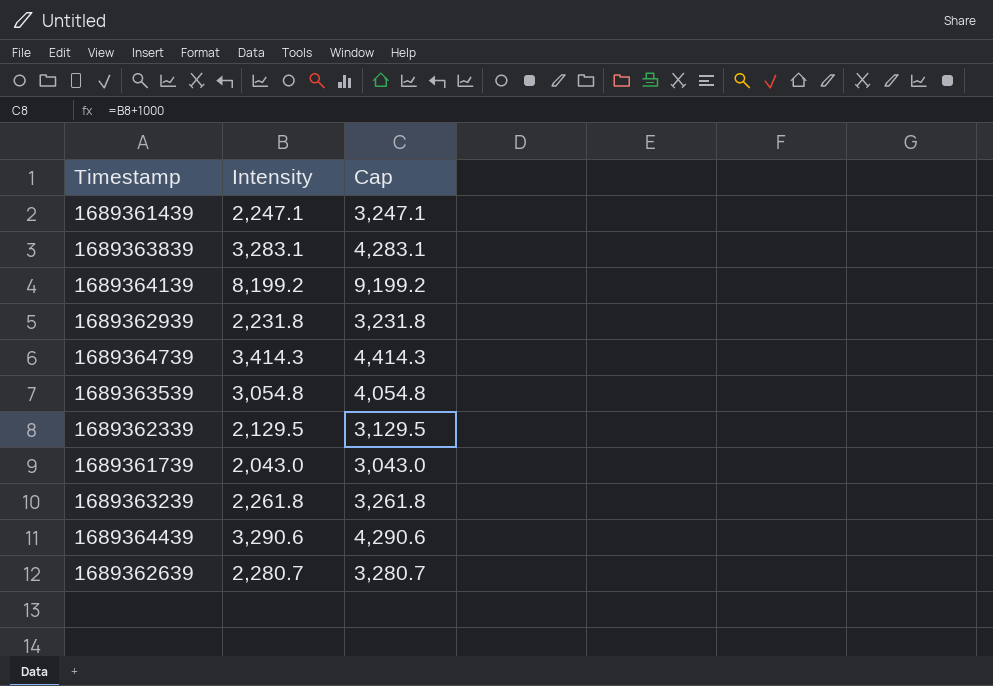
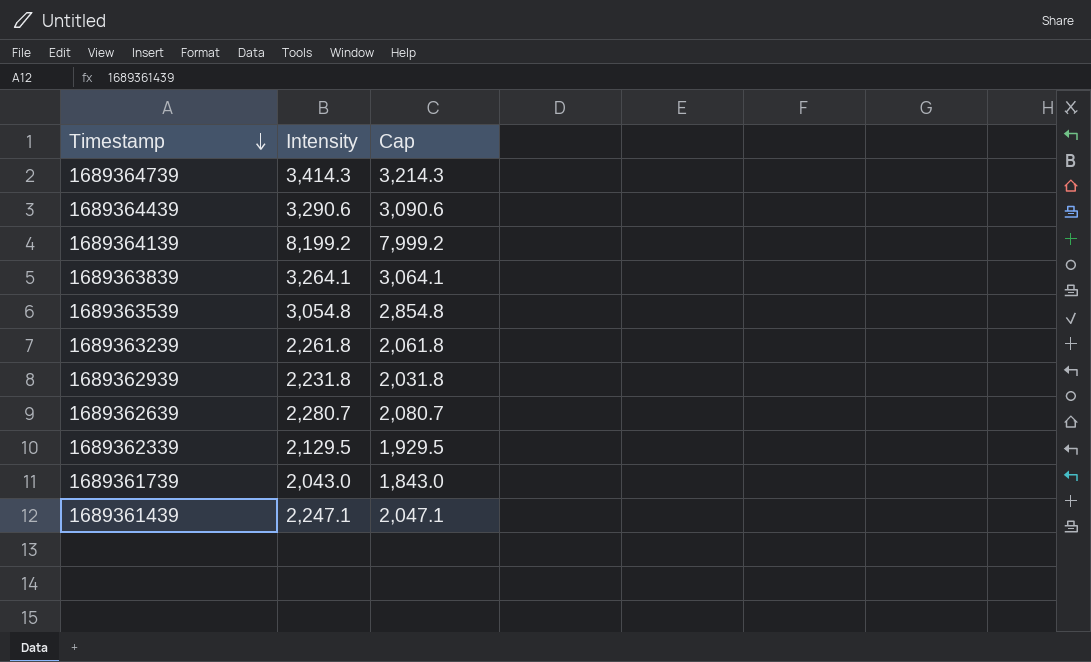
row order: none -> Timestamp descending
column Cap | formula: [Intensity] + 1000 -> [Intensity] - 200
1689363839 | Intensity: 3,283.1 -> 3,264.1

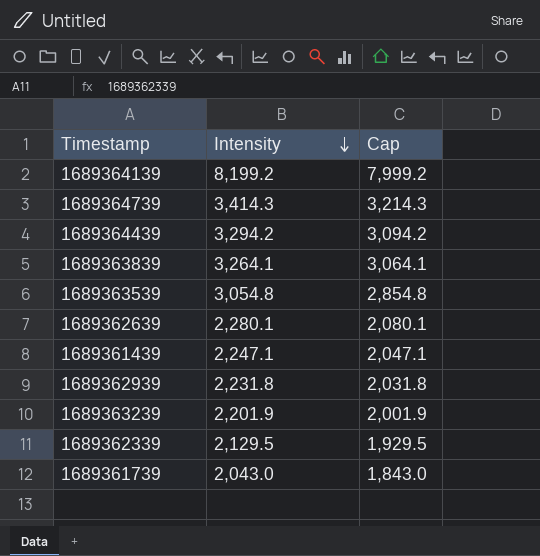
row order: Timestamp descending -> Intensity descending
1689364439 | Intensity: 3,290.6 -> 3,294.2
1689364439 | Cap: 3,090.6 -> 3,094.2
1689362639 | Intensity: 2,280.7 -> 2,280.1
1689362639 | Cap: 2,080.7 -> 2,080.1
1689363239 | Intensity: 2,261.8 -> 2,201.9
1689363239 | Cap: 2,061.8 -> 2,001.9

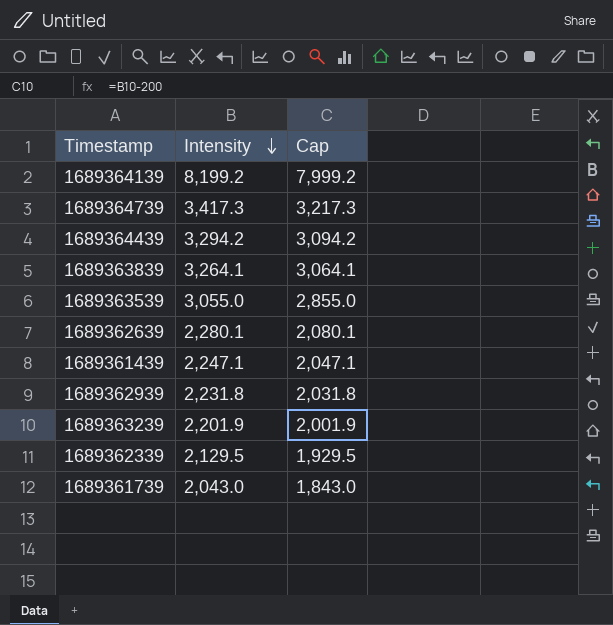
1689364739 | Intensity: 3,414.3 -> 3,417.3
1689364739 | Cap: 3,214.3 -> 3,217.3
1689363539 | Intensity: 3,054.8 -> 3,055.0
1689363539 | Cap: 2,854.8 -> 2,855.0

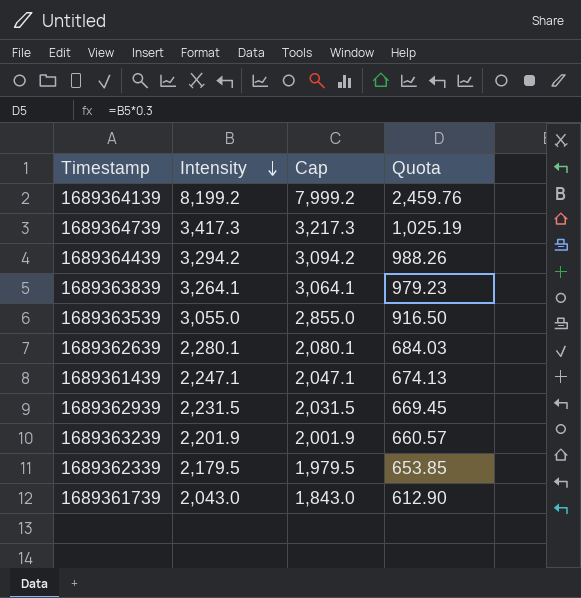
column Quota | formula: none -> [Intensity] * 0.3
1689362939 | Intensity: 2,231.8 -> 2,231.5
1689362939 | Cap: 2,031.8 -> 2,031.5
1689362339 | Intensity: 2,129.5 -> 2,179.5
1689362339 | Cap: 1,929.5 -> 1,979.5

